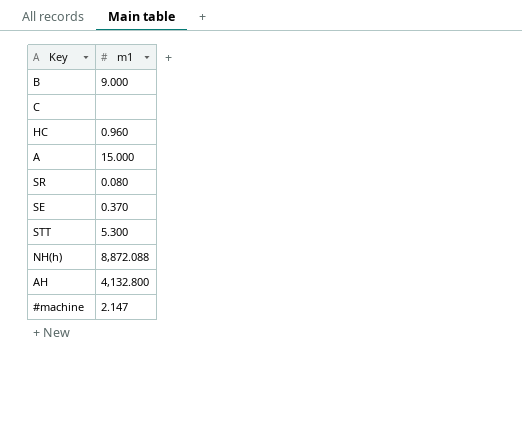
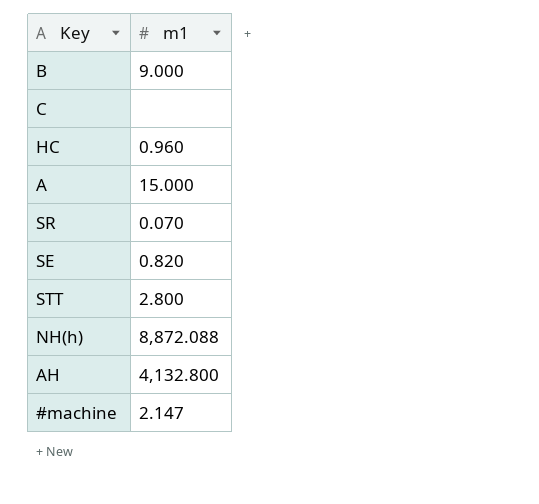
SR | m1: 0.080 -> 0.070
SE | m1: 0.370 -> 0.820
STT | m1: 5.300 -> 2.800

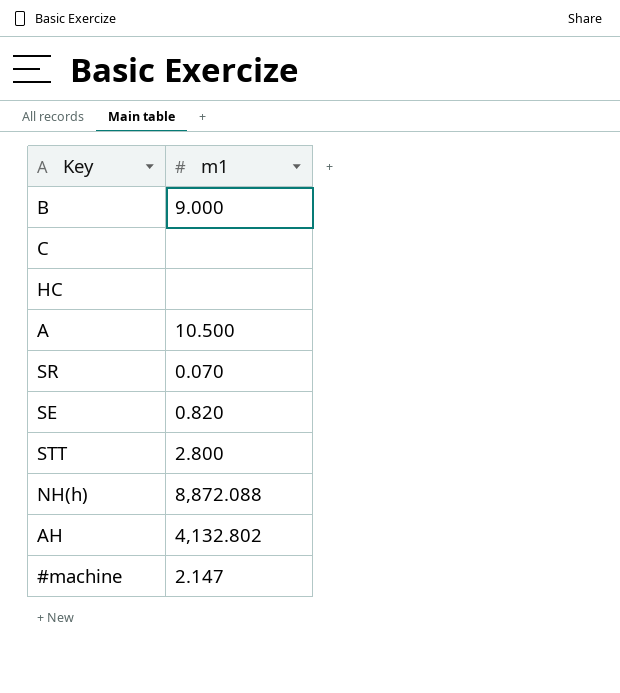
HC | m1: 0.960 -> none
A | m1: 15.000 -> 10.500
AH | m1: 4,132.800 -> 4,132.802

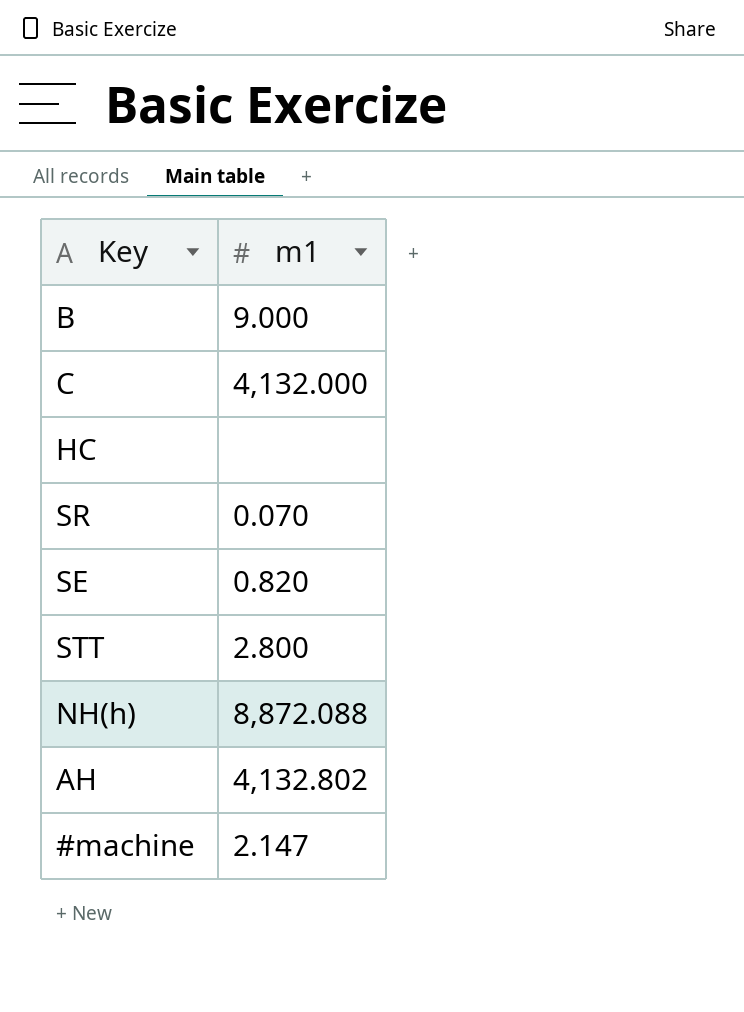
row A: 10.500 -> none
C | m1: none -> 4,132.000

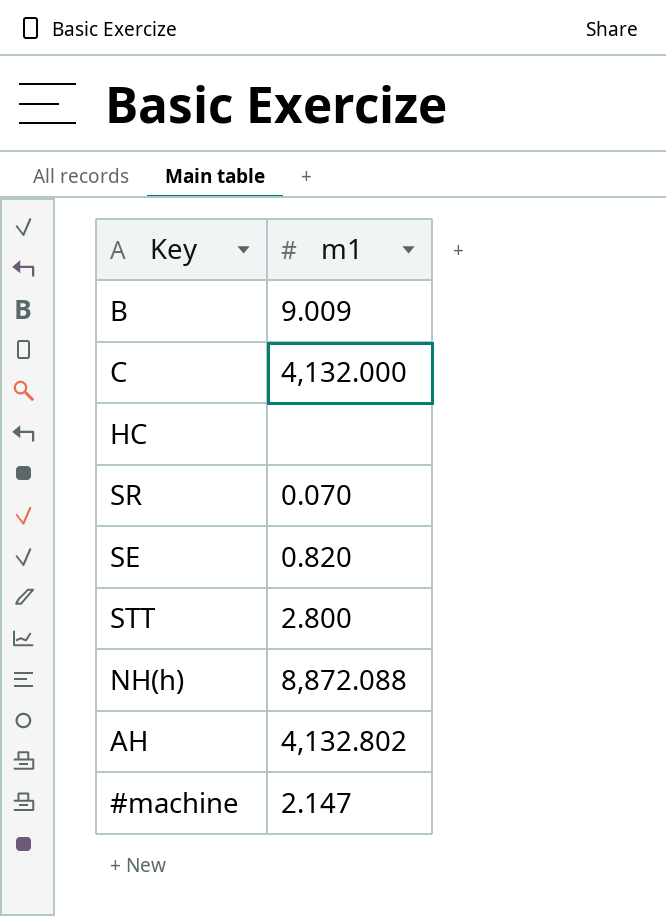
B | m1: 9.000 -> 9.009

